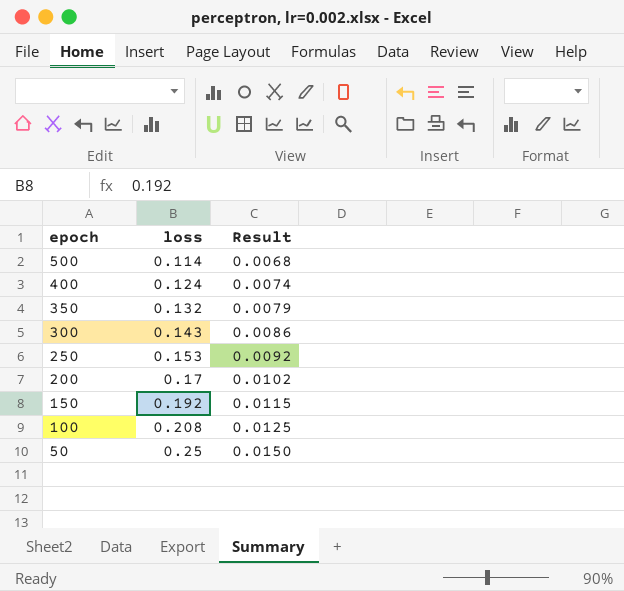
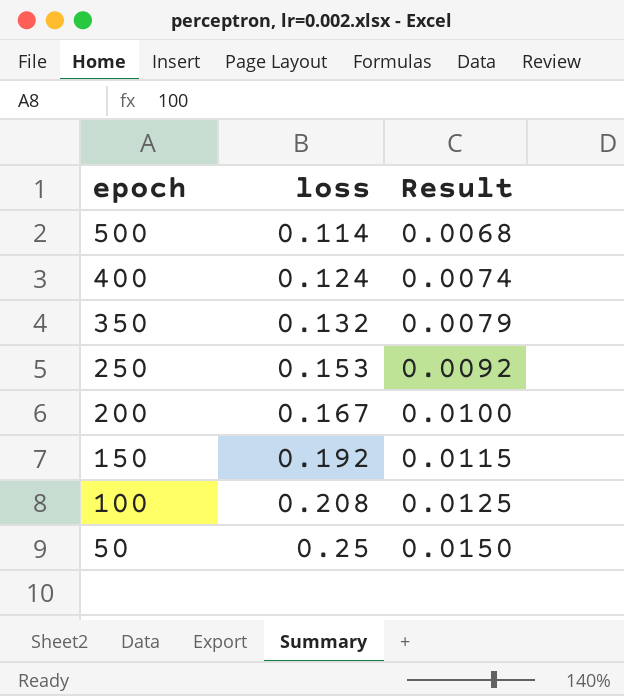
row 300: 0.143 | 0.0086 -> none
200 | loss: 0.17 -> 0.167
200 | Result: 0.0102 -> 0.0100

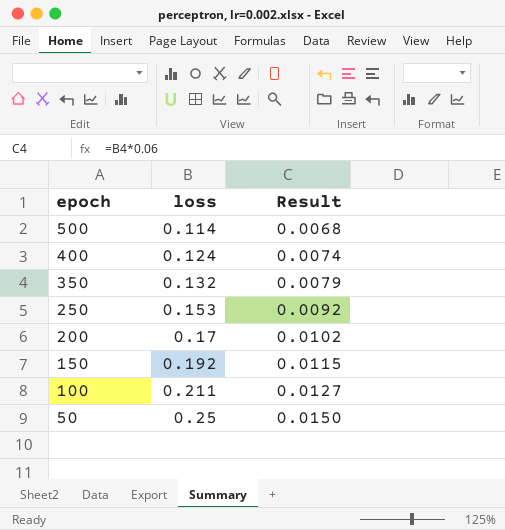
200 | loss: 0.167 -> 0.17
200 | Result: 0.0100 -> 0.0102
100 | loss: 0.208 -> 0.211
100 | Result: 0.0125 -> 0.0127

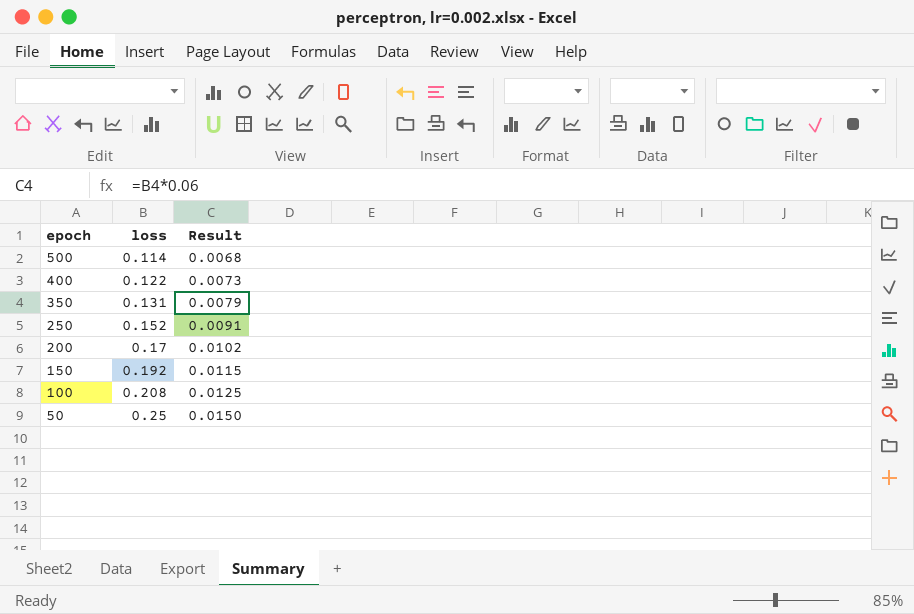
400 | loss: 0.124 -> 0.122
400 | Result: 0.0074 -> 0.0073
350 | loss: 0.132 -> 0.131
250 | loss: 0.153 -> 0.152
250 | Result: 0.0092 -> 0.0091
100 | loss: 0.211 -> 0.208
100 | Result: 0.0127 -> 0.0125

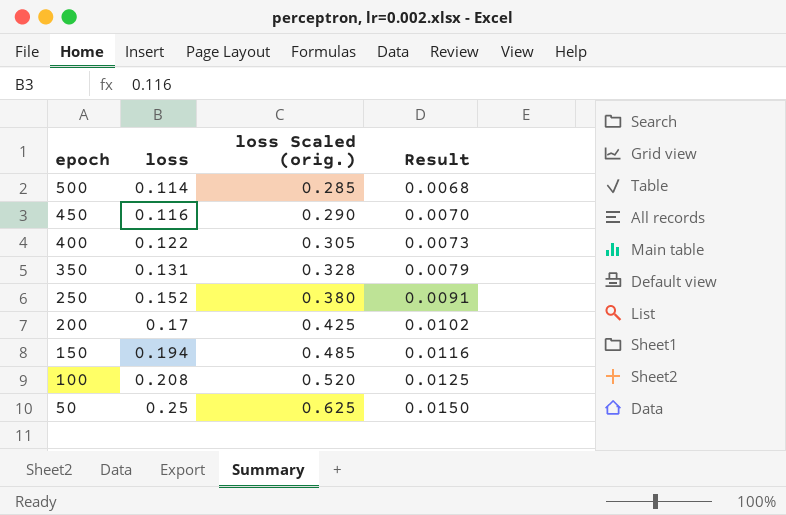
column loss Scaled (orig.) | formula: none -> [loss] * 2.5
row 450: none -> 0.116 | 0.290 | 0.0070
150 | loss: 0.192 -> 0.194
150 | Result: 0.0115 -> 0.0116

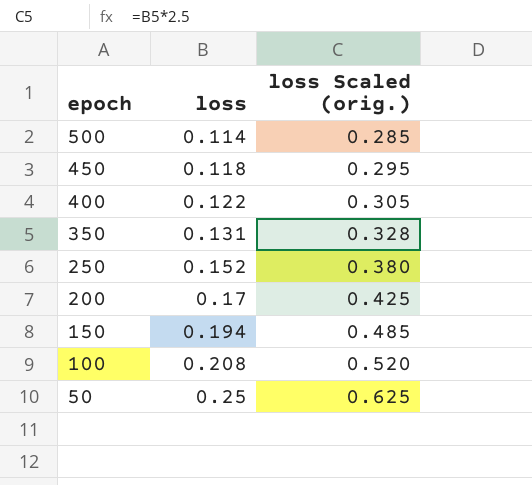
column Result | formula: [loss] * 0.06 -> none
450 | loss: 0.116 -> 0.118
450 | loss Scaled (orig.): 0.290 -> 0.295

